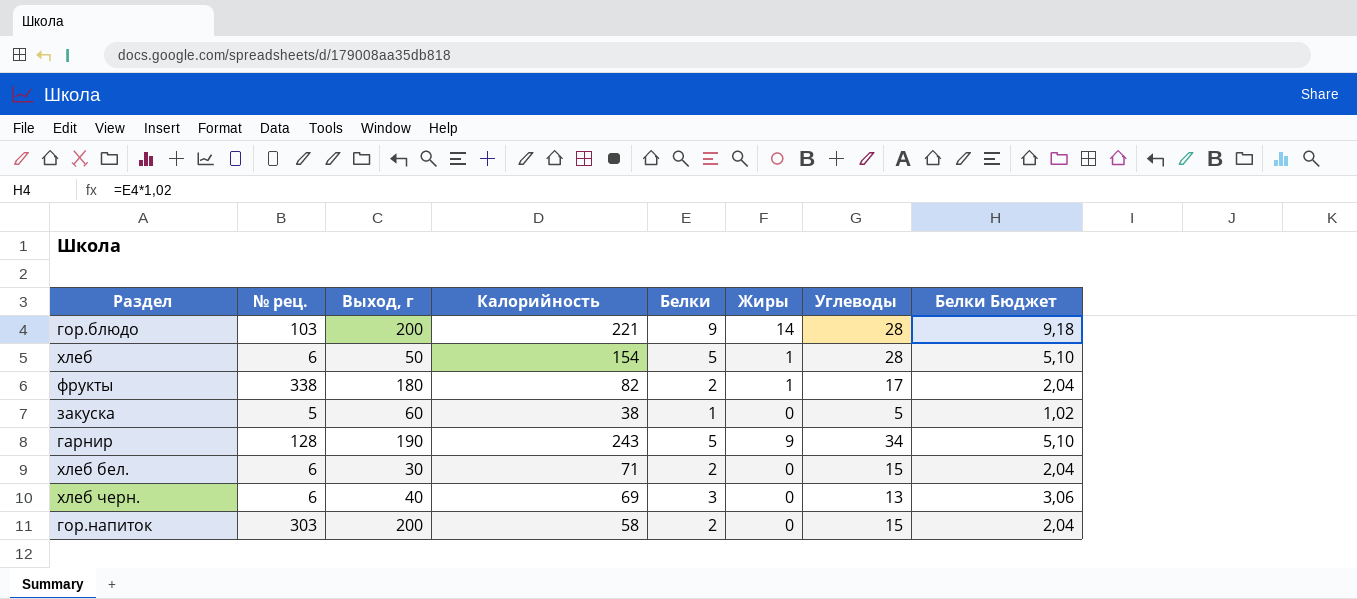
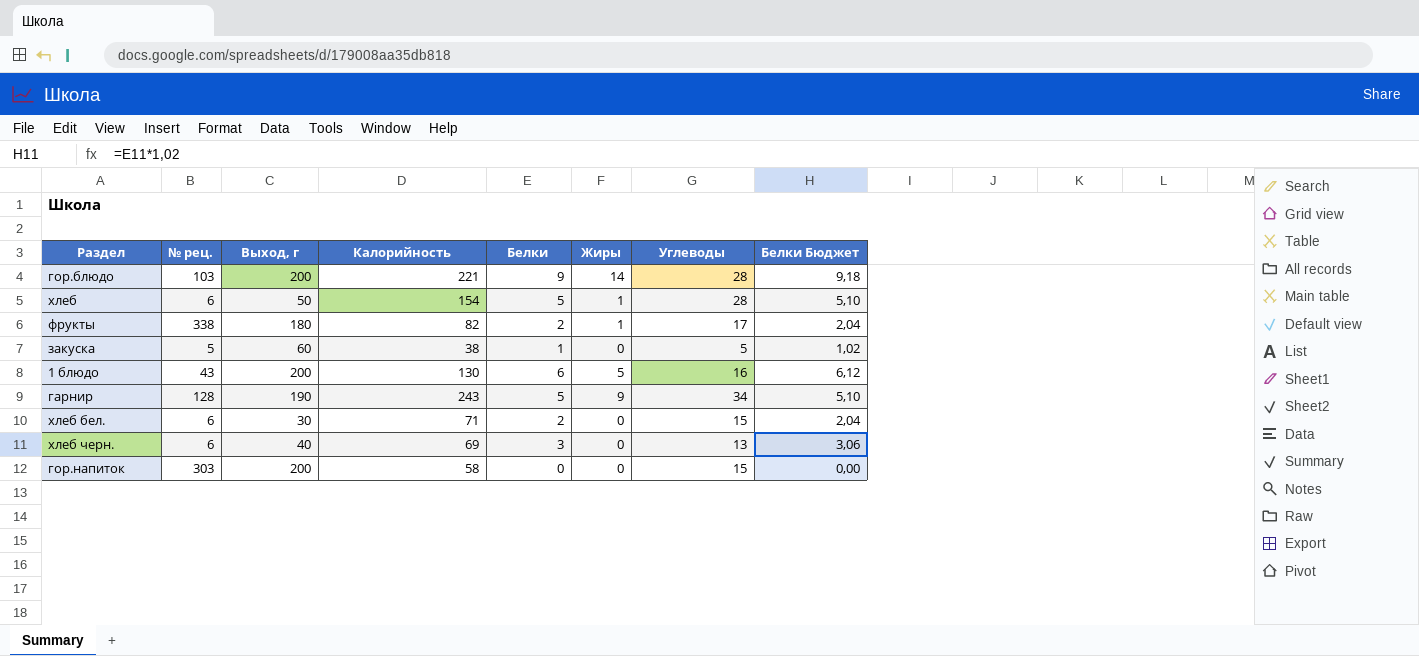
row 1 блюдо: none -> 43 | 200 | 130 | 6 | 5 | 16 | 6,12
гор.напиток | Белки: 2 -> 0
гор.напиток | Белки Бюджет: 2,04 -> 0,00

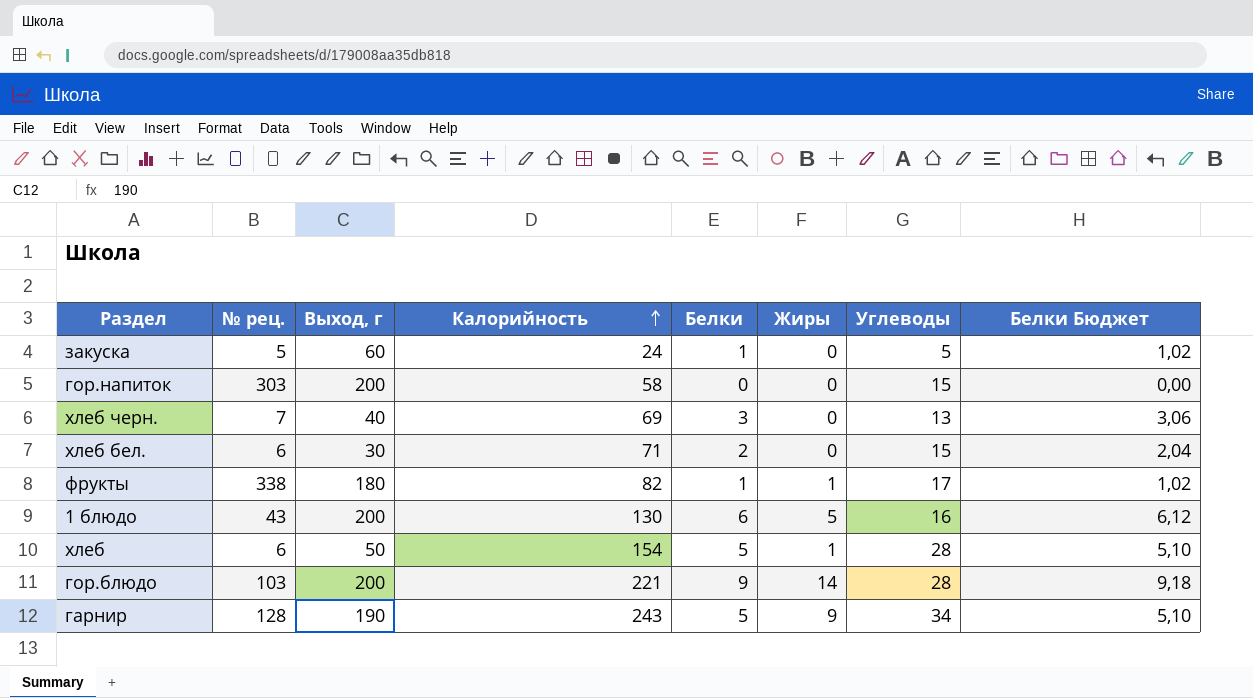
row order: none -> Калорийность ascending
закуска | Калорийность: 38 -> 24
хлеб черн. | № рец.: 6 -> 7
фрукты | Белки: 2 -> 1
фрукты | Белки Бюджет: 2,04 -> 1,02

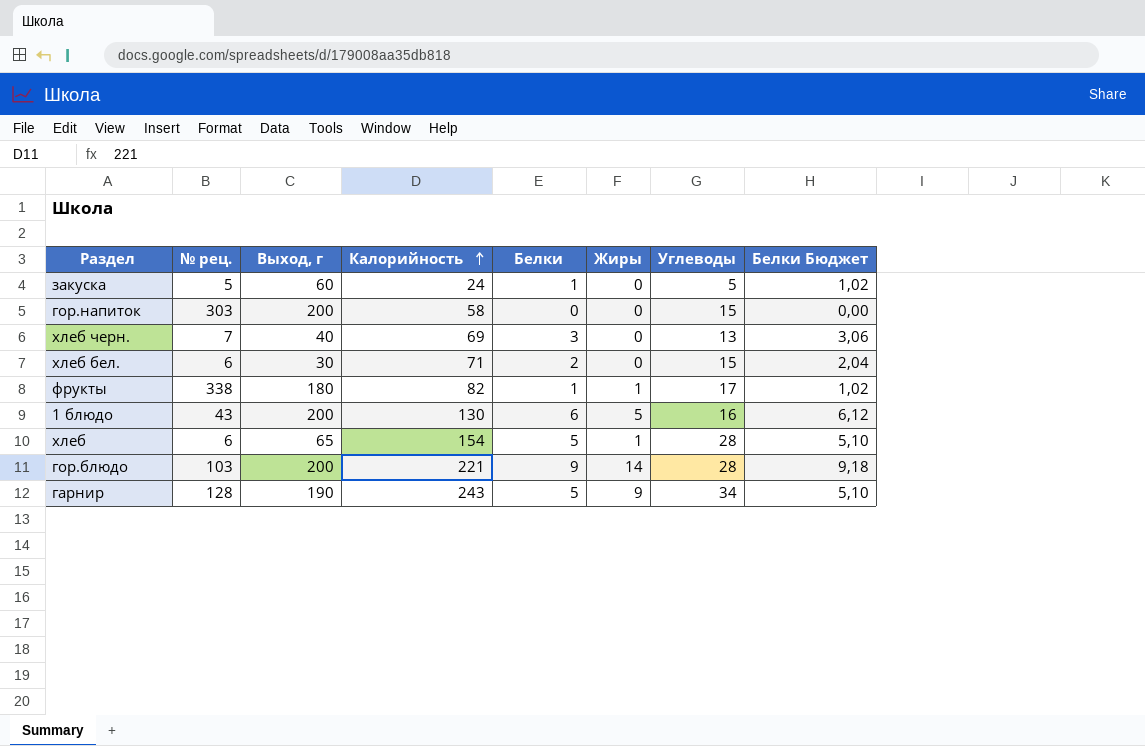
хлеб | Выход, г: 50 -> 65

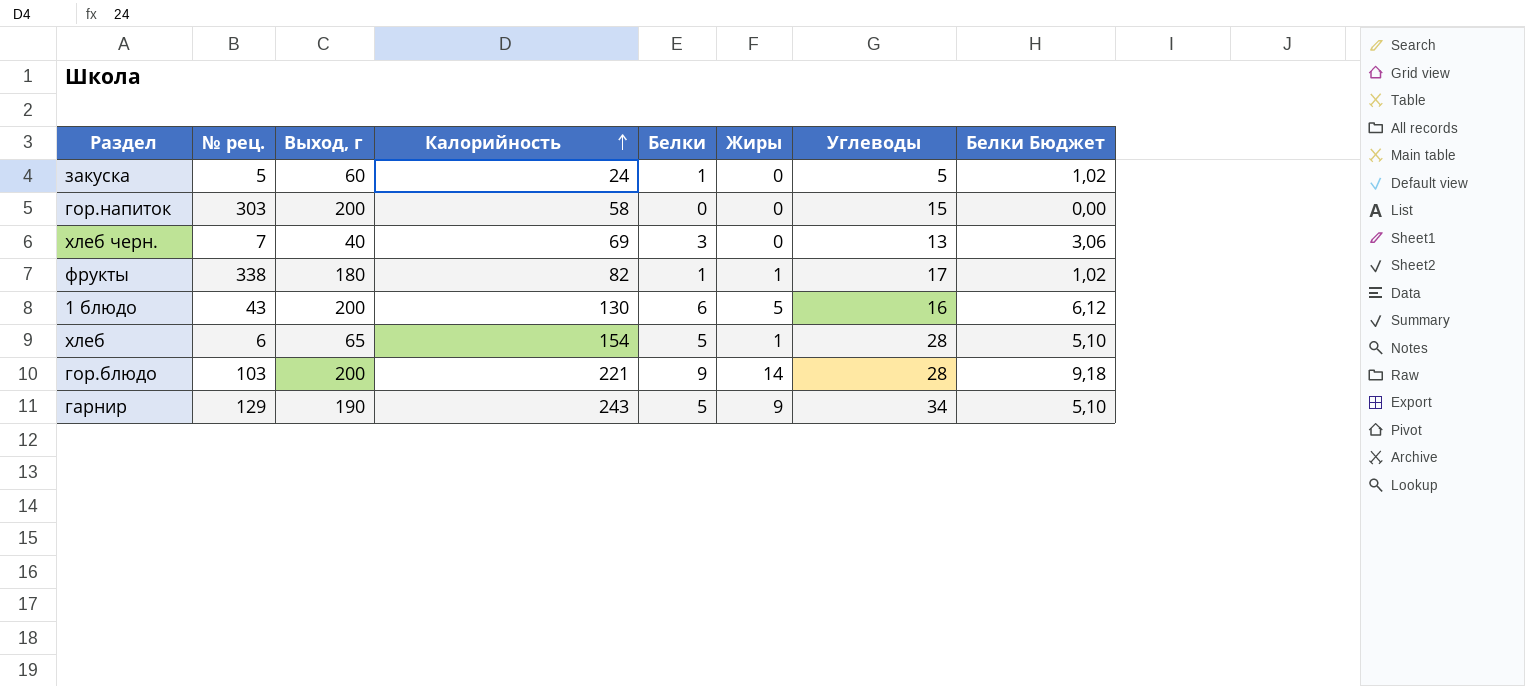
row хлеб бел.: 6 | 30 | 71 | 2 | 0 | 15 | 2,04 -> none
гарнир | № рец.: 128 -> 129

